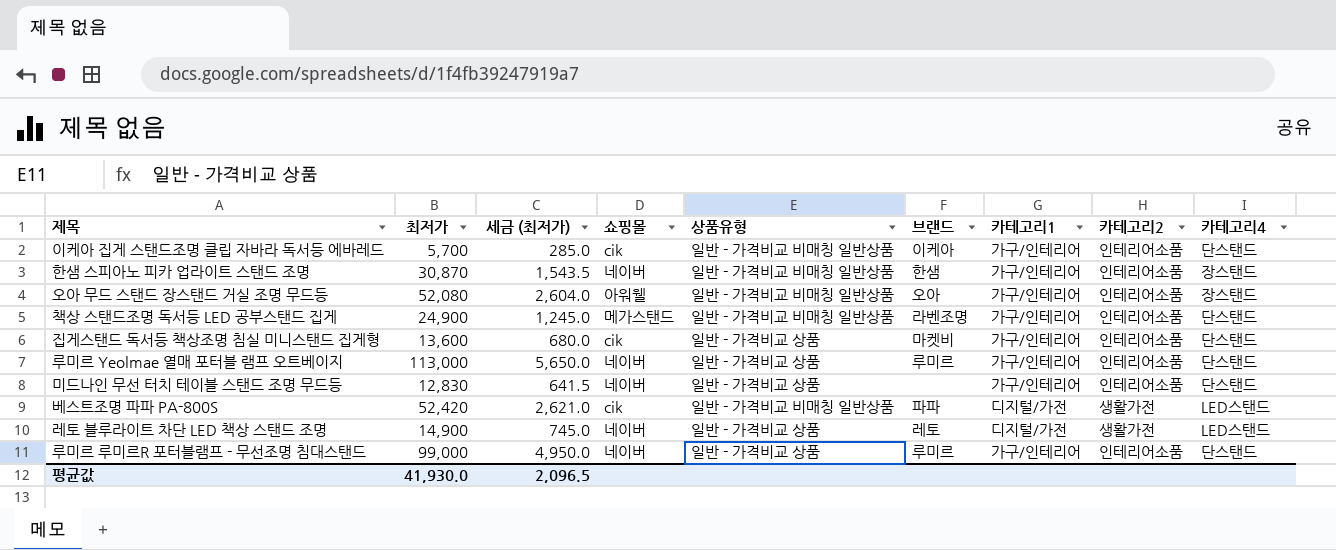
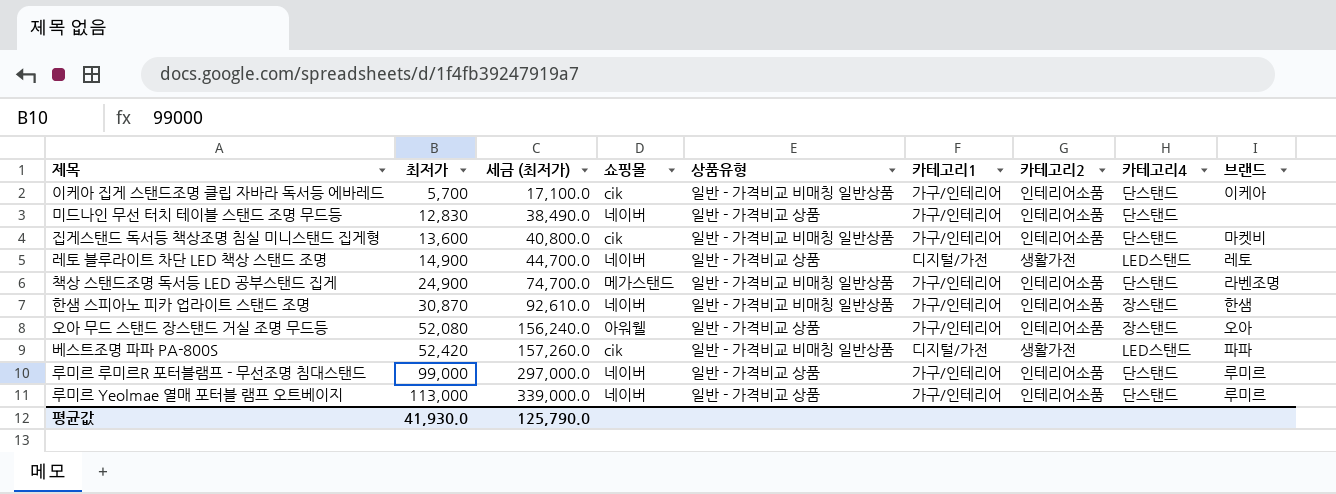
row order: none -> 최저가 ascending
column 세금 (최저가) | formula: [최저가] * 0.05 -> [최저가] * 3
column 브랜드 | position: 6 -> 9
집게스탠드 독서등 책상조명 침실 미니스탠드 집게형 | 상품유형: 일반 - 가격비교 상품 -> 일반 - 가격비교 비매칭 일반상품
오아 무드 스탠드 장스탠드 거실 조명 무드등 | 상품유형: 일반 - 가격비교 비매칭 일반상품 -> 일반 - 가격비교 상품
평균값 | 세금 (최저가): 2,096.5 -> 125,790.0

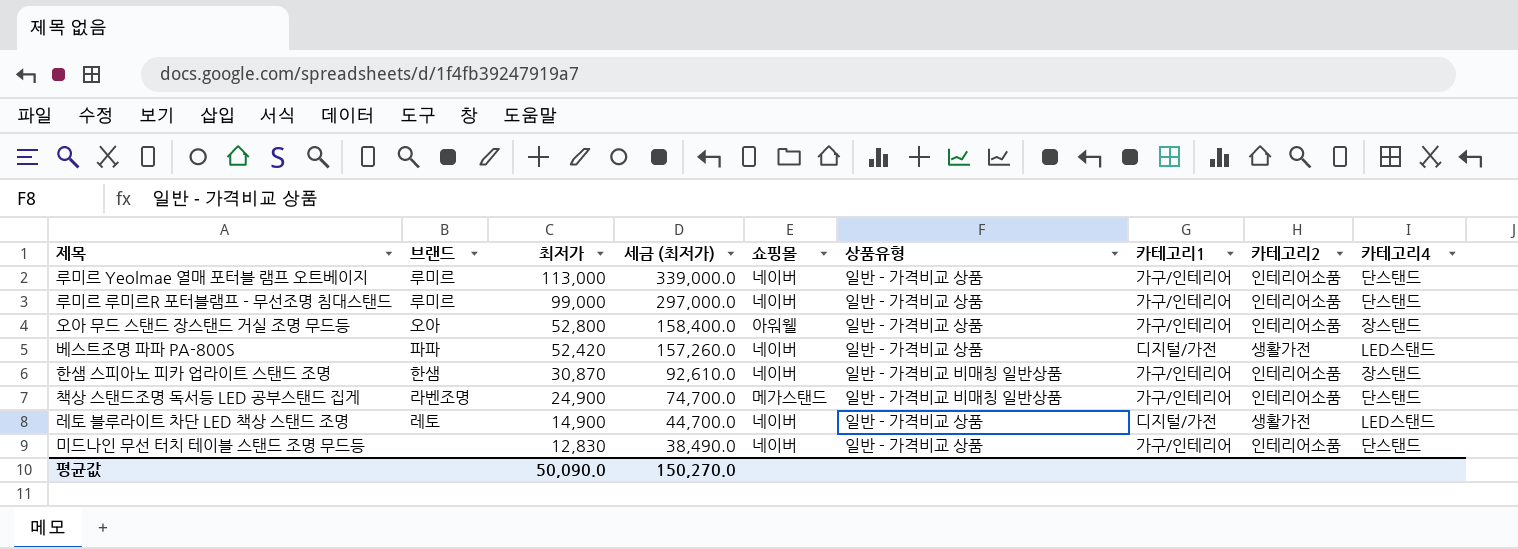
row order: 최저가 ascending -> 최저가 descending
column 브랜드 | position: 9 -> 2
row 이케아 집게 스탠드조명 클립 자바라 독서등 에바레드: 5,700 | 17,100.0 | cik | 일반 - 가격비교 비매칭 일반상품 | 가구/인테리어 | 인테리어소품 | 단스탠드 | 이케아 -> none
row 집게스탠드 독서등 책상조명 침실 미니스탠드 집게형: 13,600 | 40,800.0 | cik | 일반 - 가격비교 비매칭 일반상품 | 가구/인테리어 | 인테리어소품 | 단스탠드 | 마켓비 -> none
오아 무드 스탠드 장스탠드 거실 조명 무드등 | 최저가: 52,080 -> 52,800
오아 무드 스탠드 장스탠드 거실 조명 무드등 | 세금 (최저가): 156,240.0 -> 158,400.0
베스트조명 파파 PA-800S | 쇼핑몰: cik -> 네이버
베스트조명 파파 PA-800S | 상품유형: 일반 - 가격비교 비매칭 일반상품 -> 일반 - 가격비교 상품
평균값 | 최저가: 41,930.0 -> 50,090.0
평균값 | 세금 (최저가): 125,790.0 -> 150,270.0

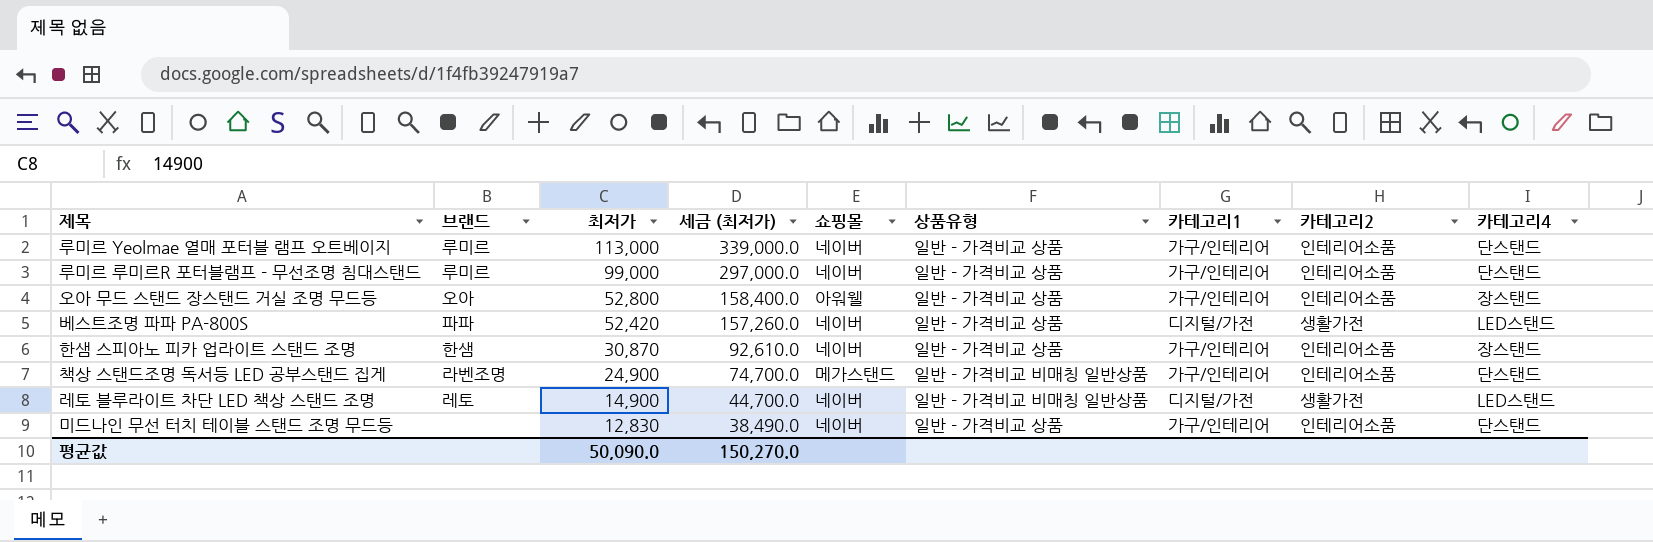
한샘 스피아노 피카 업라이트 스탠드 조명 | 상품유형: 일반 - 가격비교 비매칭 일반상품 -> 일반 - 가격비교 상품
레토 블루라이트 차단 LED 책상 스탠드 조명 | 상품유형: 일반 - 가격비교 상품 -> 일반 - 가격비교 비매칭 일반상품

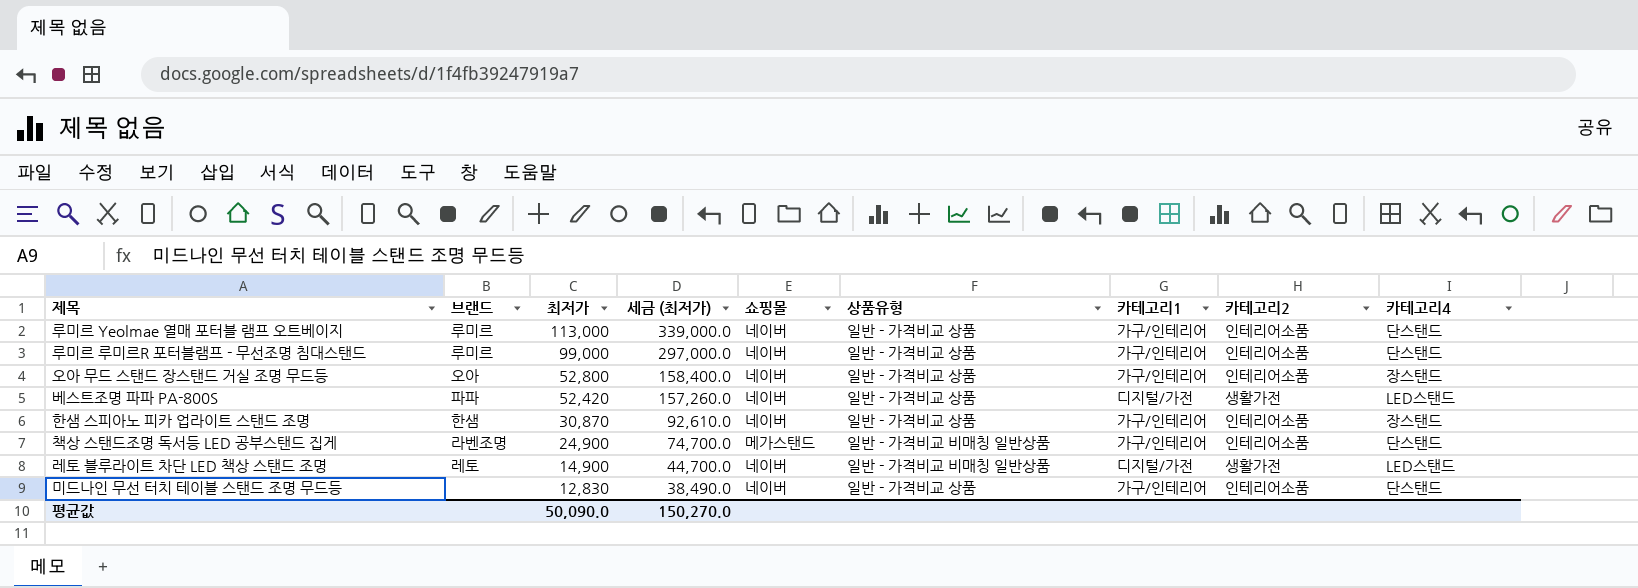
오아 무드 스탠드 장스탠드 거실 조명 무드등 | 쇼핑몰: 아워웰 -> 네이버

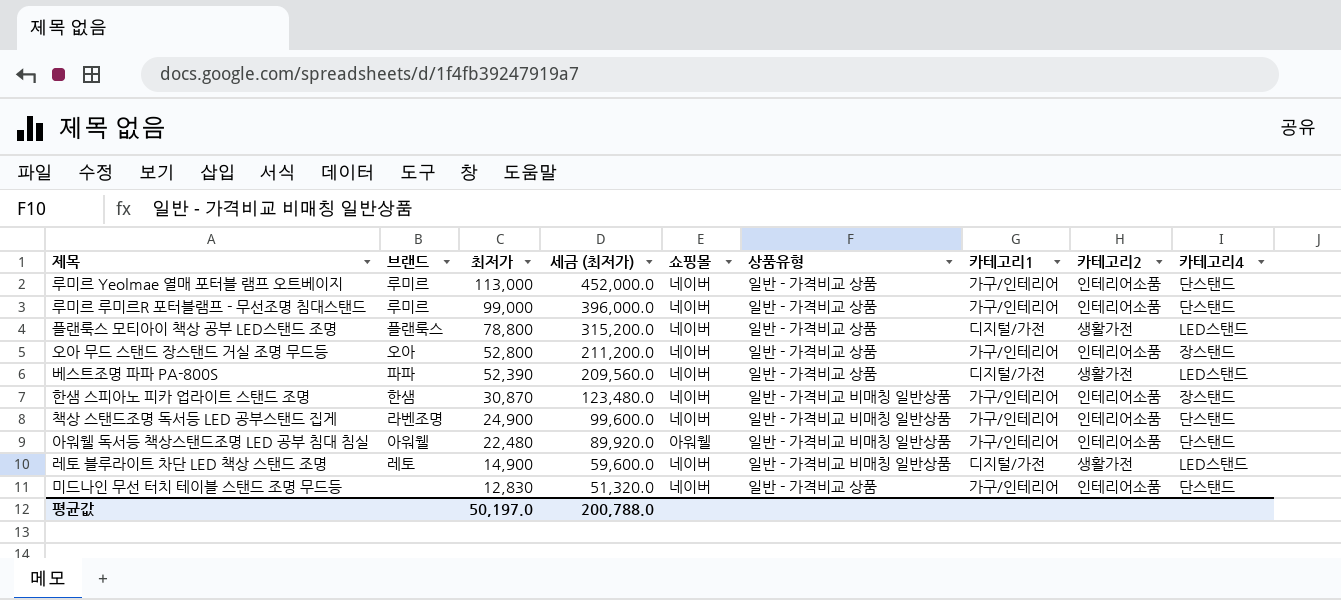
column 세금 (최저가) | formula: [최저가] * 3 -> [최저가] * 4
row 플랜룩스 모티아이 책상 공부 LED스탠드 조명: none -> 플랜룩스 | 78,800 | 315,200.0 | 네이버 | 일반 - 가격비교 상품 | 디지털/가전 | 생활가전 | LED스탠드
베스트조명 파파 PA-800S | 최저가: 52,420 -> 52,390
한샘 스피아노 피카 업라이트 스탠드 조명 | 상품유형: 일반 - 가격비교 상품 -> 일반 - 가격비교 비매칭 일반상품
책상 스탠드조명 독서등 LED 공부스탠드 집게 | 쇼핑몰: 메가스탠드 -> 네이버
row 아워웰 독서등 책상스탠드조명 LED 공부 침대 침실: none -> 아워웰 | 22,480 | 89,920.0 | 아워웰 | 일반 - 가격비교 비매칭 일반상품 | 가구/인테리어 | 인테리어소품 | 단스탠드
평균값 | 최저가: 50,090.0 -> 50,197.0
평균값 | 세금 (최저가): 150,270.0 -> 200,788.0

